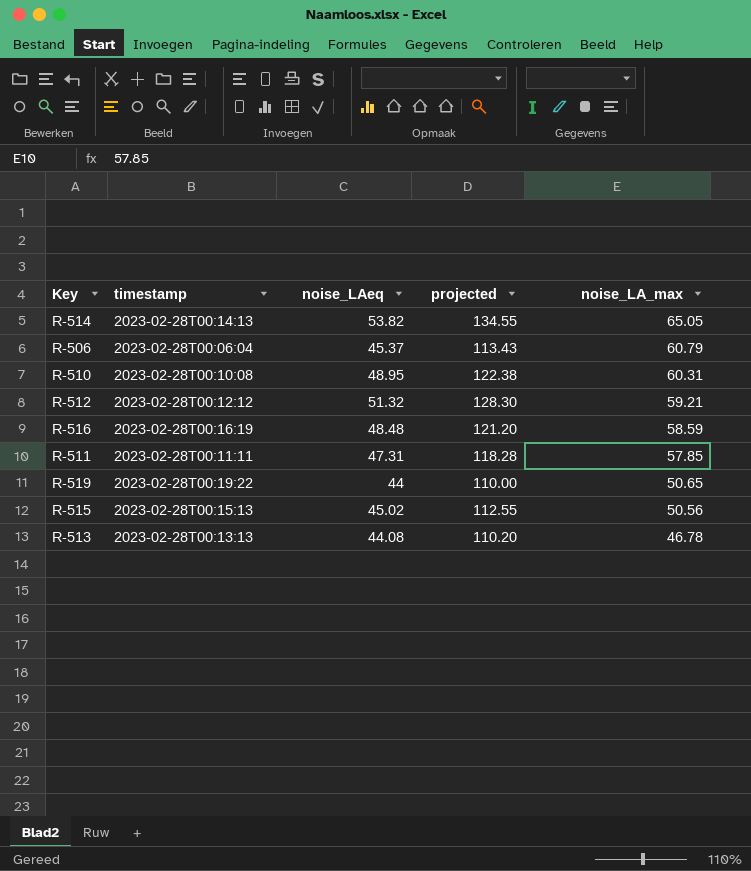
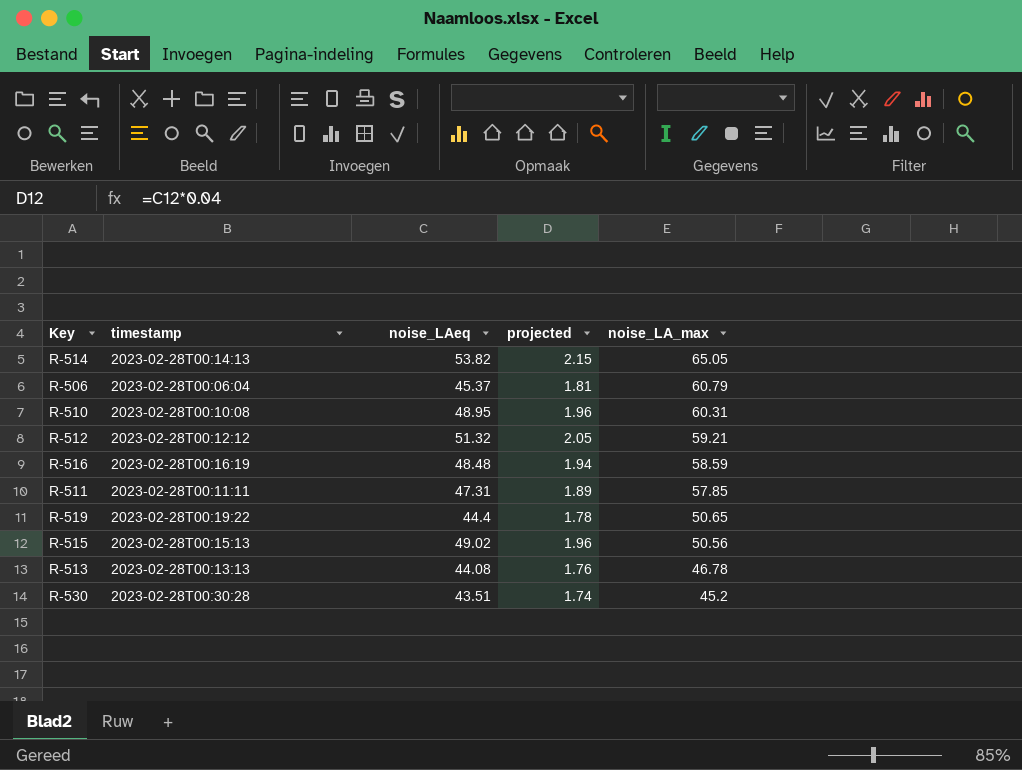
column projected | formula: [noise_LAeq] * 2.5 -> [noise_LAeq] * 0.04
R-519 | noise_LAeq: 44 -> 44.4
R-515 | noise_LAeq: 45.02 -> 49.02
row R-530: none -> 2023-02-28T00:30:28 | 43.51 | 1.74 | 45.2

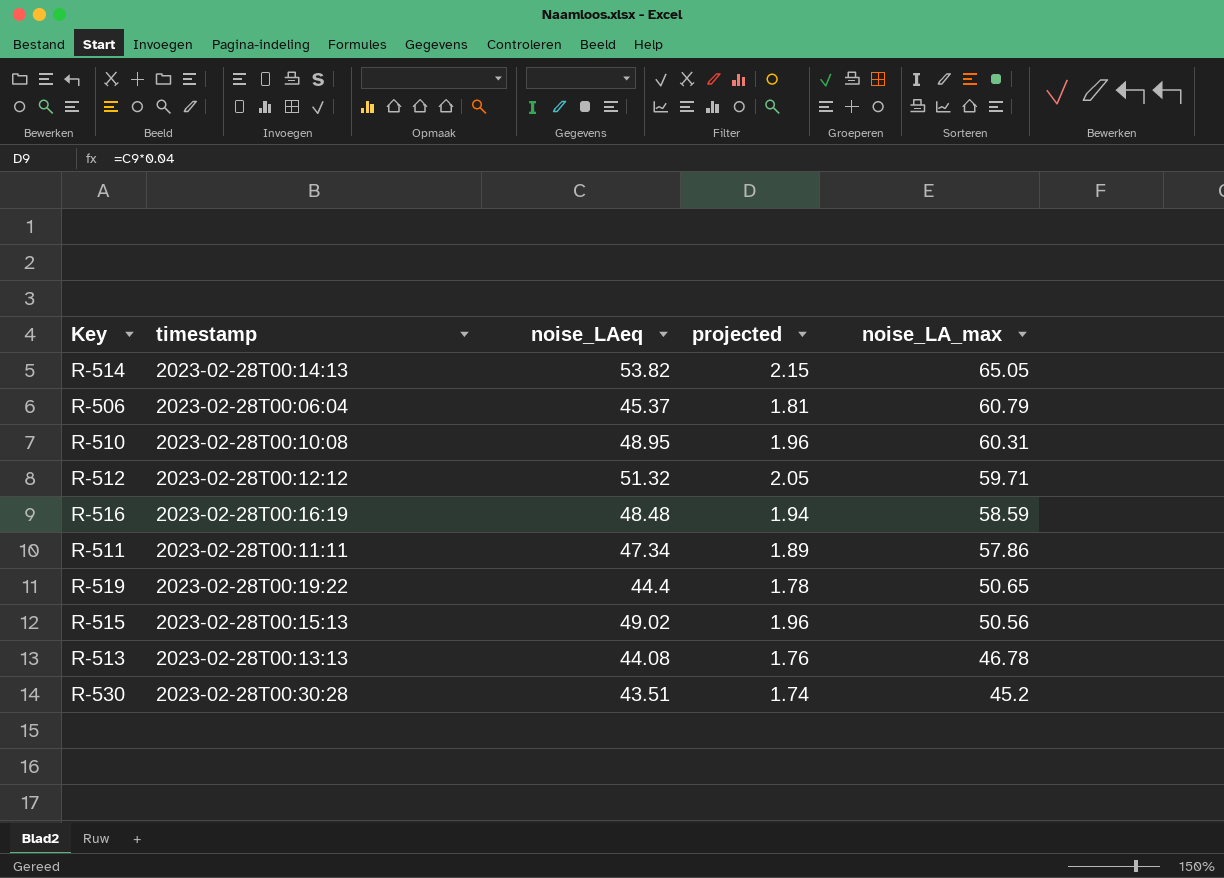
R-512 | noise_LA_max: 59.21 -> 59.71
R-511 | noise_LAeq: 47.31 -> 47.34
R-511 | noise_LA_max: 57.85 -> 57.86

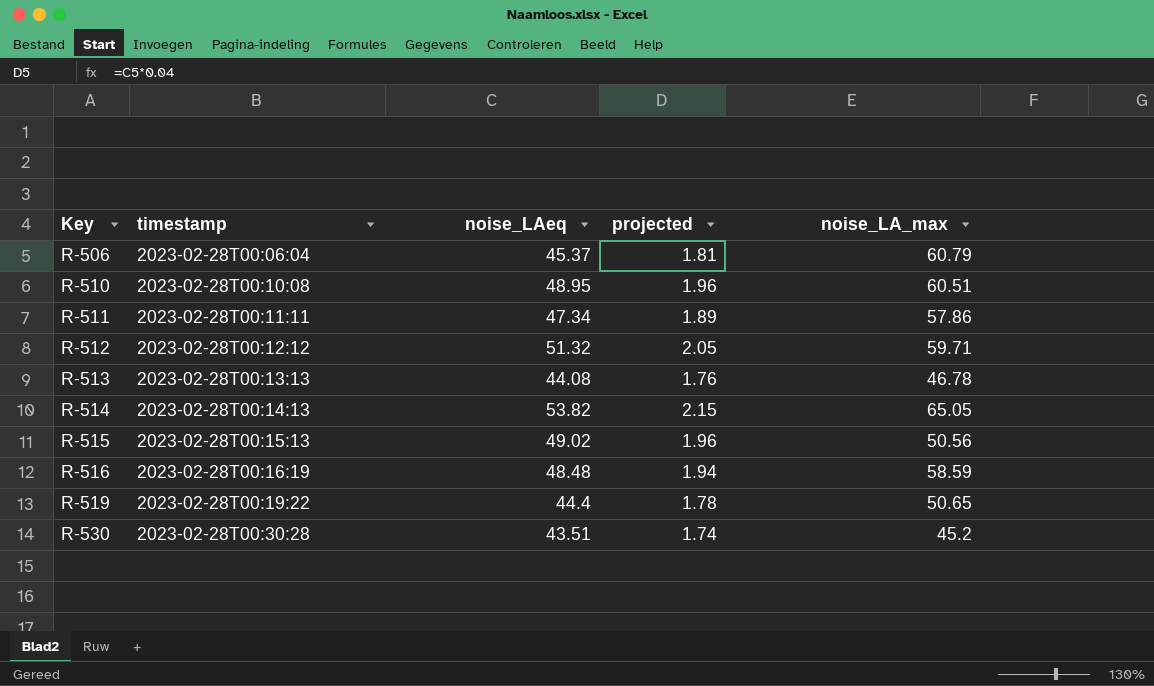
row order: noise_LA_max descending -> Key ascending
R-510 | noise_LA_max: 60.31 -> 60.51

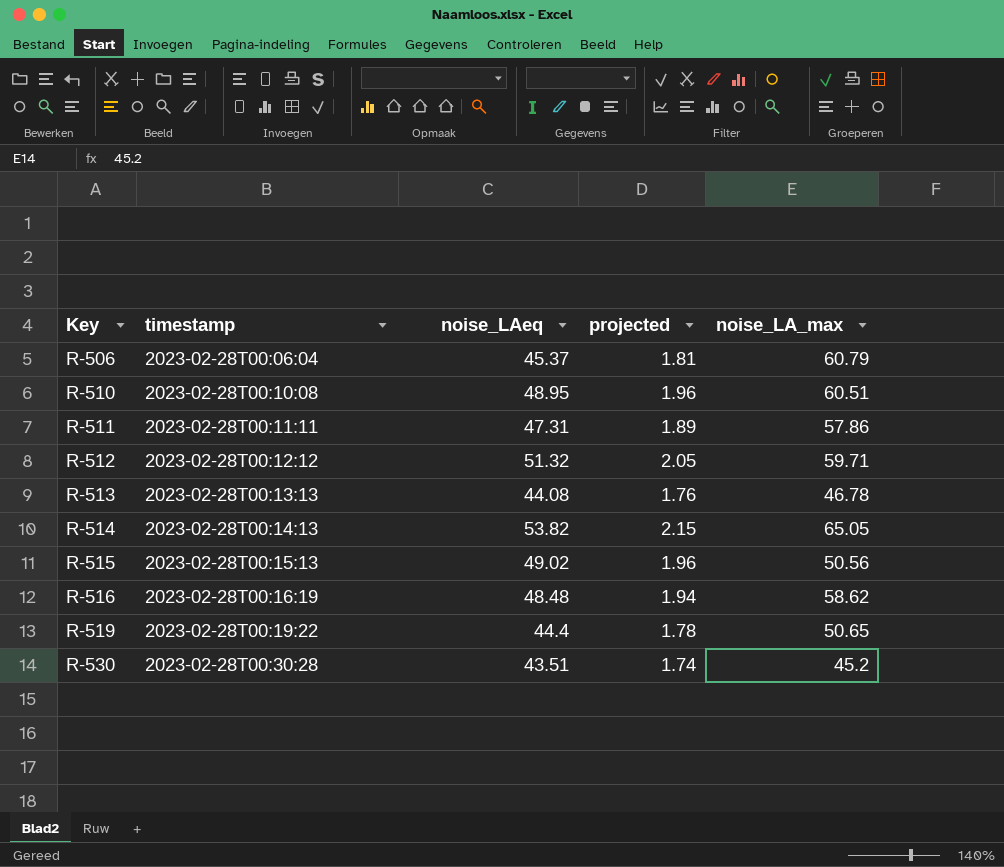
R-511 | noise_LAeq: 47.34 -> 47.31
R-516 | noise_LA_max: 58.59 -> 58.62

